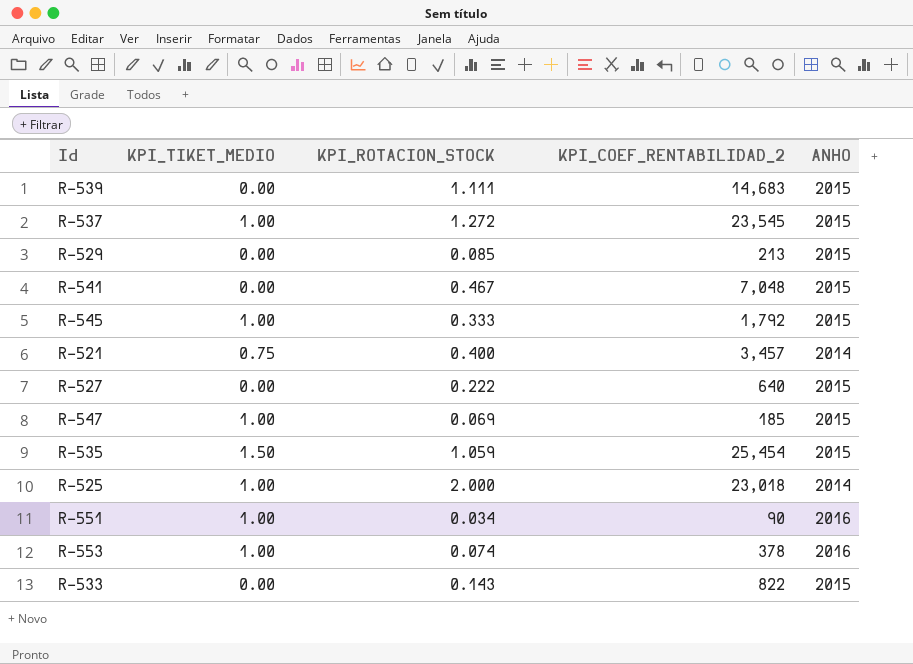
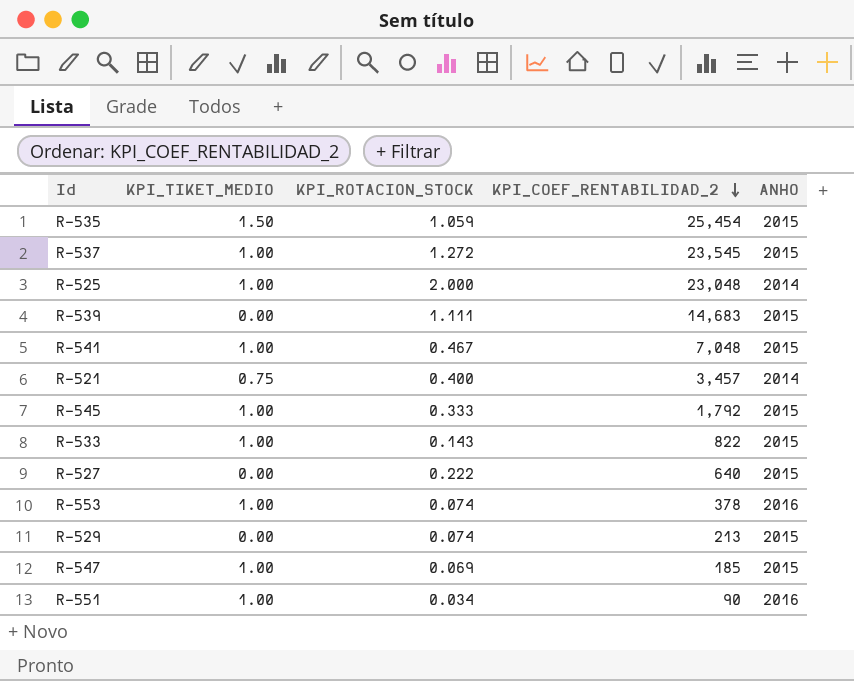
row order: none -> KPI_COEF_RENTABILIDAD_2 descending
R-525 | KPI_COEF_RENTABILIDAD_2: 23,018 -> 23,048
R-541 | KPI_TIKET_MEDIO: 0.00 -> 1.00
R-533 | KPI_TIKET_MEDIO: 0.00 -> 1.00
R-529 | KPI_ROTACION_STOCK: 0.085 -> 0.074

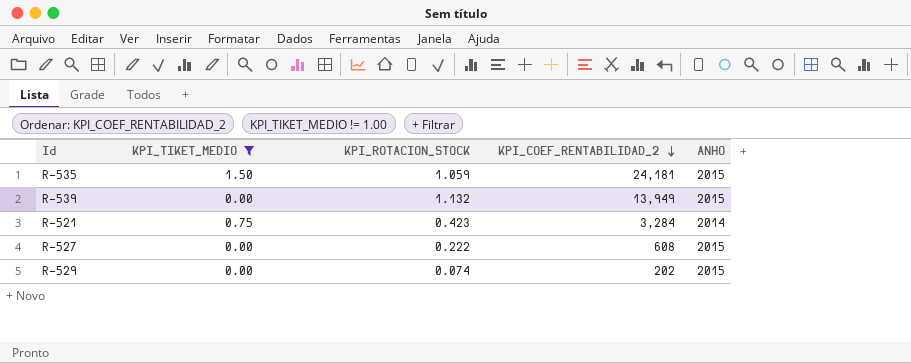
filter: none -> KPI_TIKET_MEDIO != 1.00
R-535 | KPI_COEF_RENTABILIDAD_2: 25,454 -> 24,181
R-539 | KPI_ROTACION_STOCK: 1.111 -> 1.132
R-539 | KPI_COEF_RENTABILIDAD_2: 14,683 -> 13,949
R-521 | KPI_ROTACION_STOCK: 0.400 -> 0.423
R-521 | KPI_COEF_RENTABILIDAD_2: 3,457 -> 3,284
R-527 | KPI_COEF_RENTABILIDAD_2: 640 -> 608
R-529 | KPI_COEF_RENTABILIDAD_2: 213 -> 202

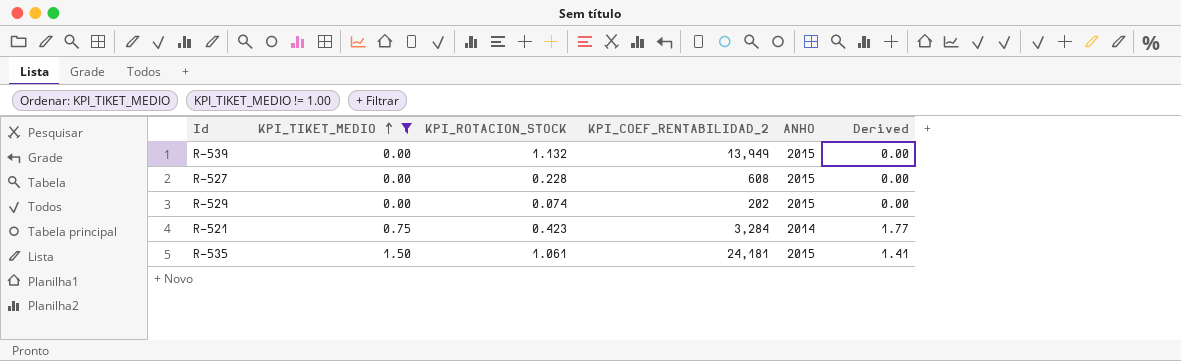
row order: KPI_COEF_RENTABILIDAD_2 descending -> KPI_TIKET_MEDIO ascending
column Derived | formula: none -> [KPI_TIKET_MEDIO] / [KPI_ROTACION_STOCK]
R-527 | KPI_ROTACION_STOCK: 0.222 -> 0.228
R-535 | KPI_ROTACION_STOCK: 1.059 -> 1.061

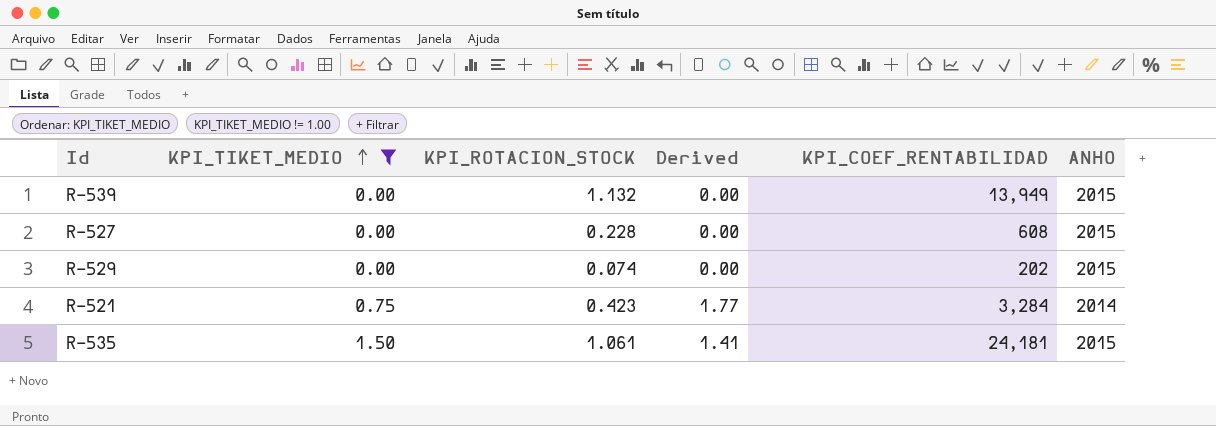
column Derived | position: 6 -> 4
column name: KPI_COEF_RENTABILIDAD_2 -> KPI_COEF_RENTABILIDAD

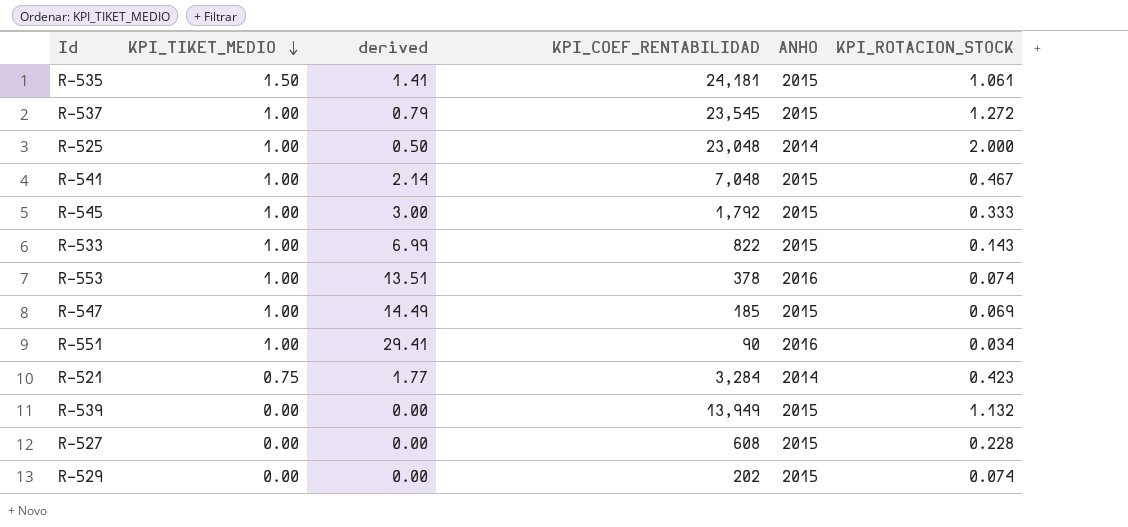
filter: KPI_TIKET_MEDIO != 1.00 -> none
row order: KPI_TIKET_MEDIO ascending -> KPI_TIKET_MEDIO descending
column name: Derived -> derived
column KPI_ROTACION_STOCK | position: 3 -> 6

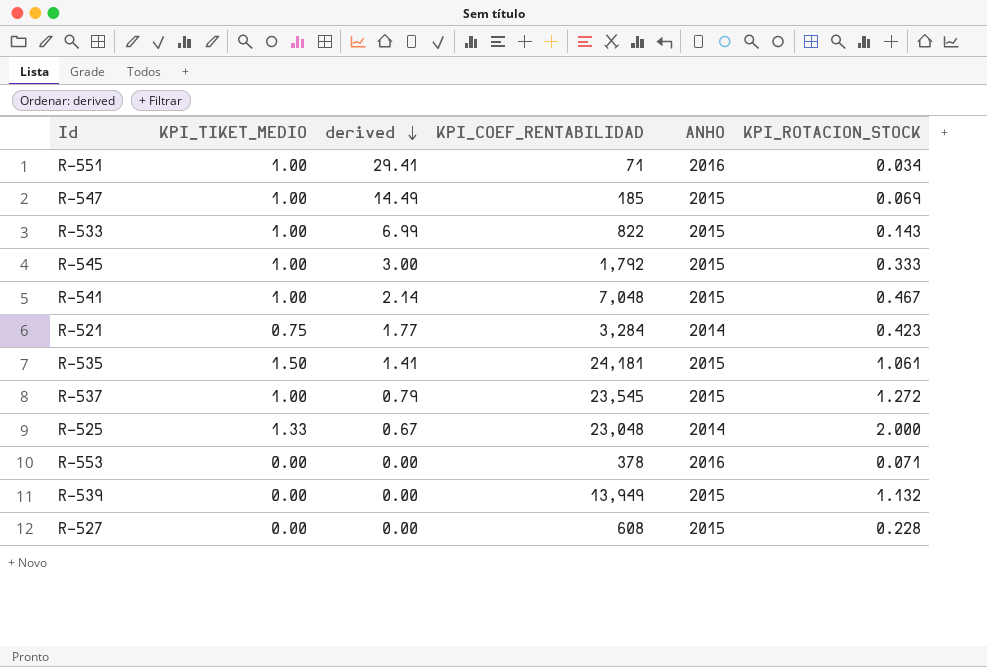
row order: KPI_TIKET_MEDIO descending -> derived descending
row R-529: 0.00 | 0.00 | 202 | 2015 | 0.074 -> none
R-551 | KPI_COEF_RENTABILIDAD: 90 -> 71
R-525 | KPI_TIKET_MEDIO: 1.00 -> 1.33
R-525 | derived: 0.50 -> 0.67
R-553 | KPI_TIKET_MEDIO: 1.00 -> 0.00
R-553 | derived: 13.51 -> 0.00
R-553 | KPI_ROTACION_STOCK: 0.074 -> 0.071

